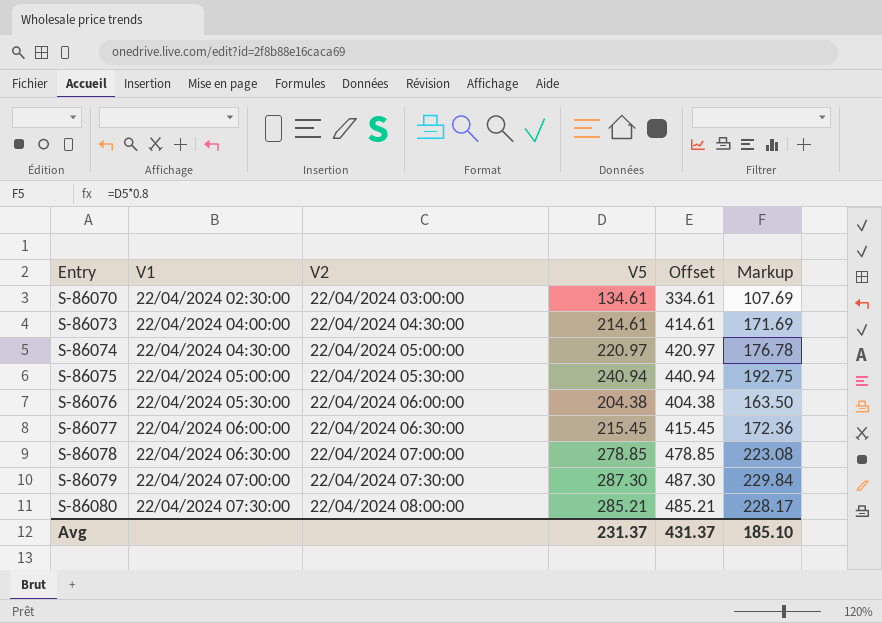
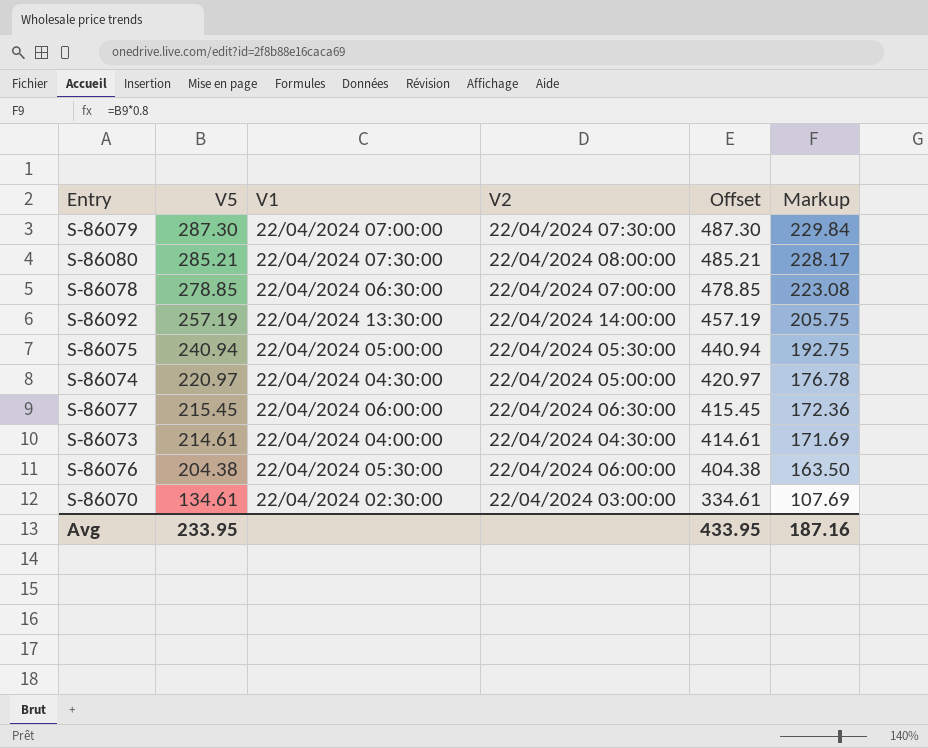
row order: Entry ascending -> V5 descending
column V5 | position: 4 -> 2
row S-86092: none -> 257.19 | 22/04/2024 13:30:00 | 22/04/2024 14:00:00 | 457.19 | 205.75
Avg | V5: 231.37 -> 233.95
Avg | Offset: 431.37 -> 433.95
Avg | Markup: 185.10 -> 187.16

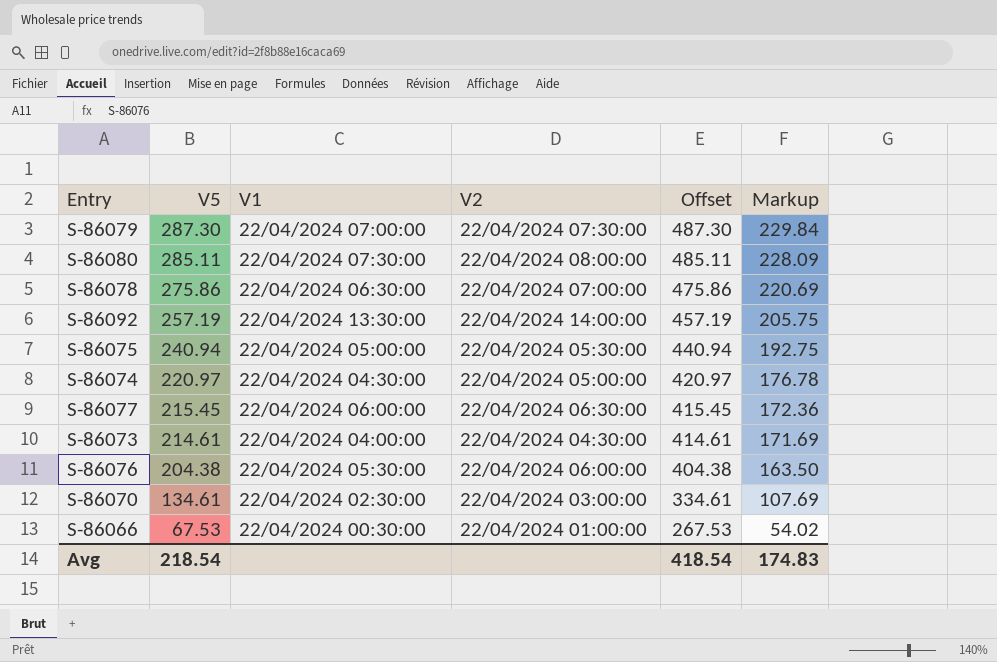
S-86080 | V5: 285.21 -> 285.11
S-86080 | Offset: 485.21 -> 485.11
S-86080 | Markup: 228.17 -> 228.09
S-86078 | V5: 278.85 -> 275.86
S-86078 | Offset: 478.85 -> 475.86
S-86078 | Markup: 223.08 -> 220.69
row S-86066: none -> 67.53 | 22/04/2024 00:30:00 | 22/04/2024 01:00:00 | 267.53 | 54.02
Avg | V5: 233.95 -> 218.54
Avg | Offset: 433.95 -> 418.54
Avg | Markup: 187.16 -> 174.83

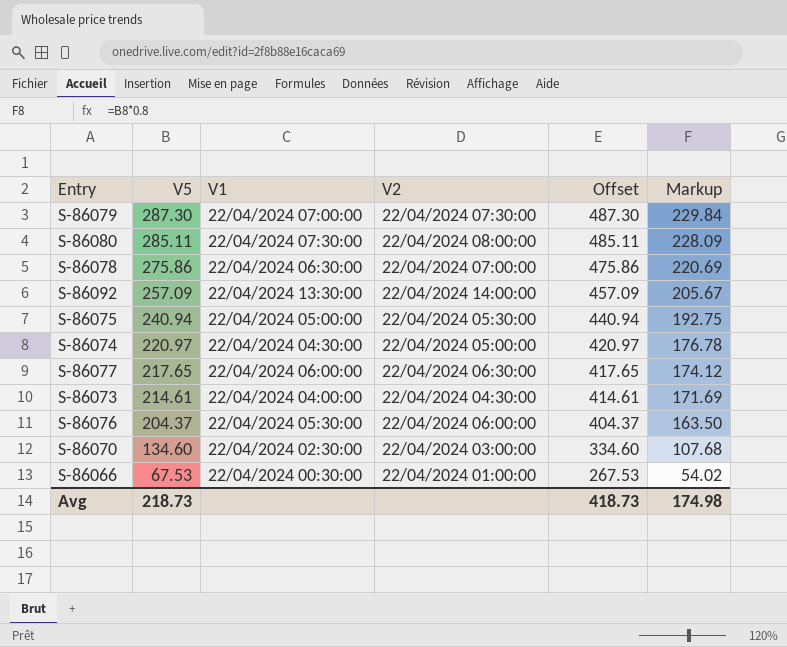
S-86092 | V5: 257.19 -> 257.09
S-86092 | Offset: 457.19 -> 457.09
S-86092 | Markup: 205.75 -> 205.67
S-86077 | V5: 215.45 -> 217.65
S-86077 | Offset: 415.45 -> 417.65
S-86077 | Markup: 172.36 -> 174.12
S-86076 | V5: 204.38 -> 204.37
S-86076 | Offset: 404.38 -> 404.37
S-86070 | V5: 134.61 -> 134.60
S-86070 | Offset: 334.61 -> 334.60
S-86070 | Markup: 107.69 -> 107.68
Avg | V5: 218.54 -> 218.73
Avg | Offset: 418.54 -> 418.73
Avg | Markup: 174.83 -> 174.98

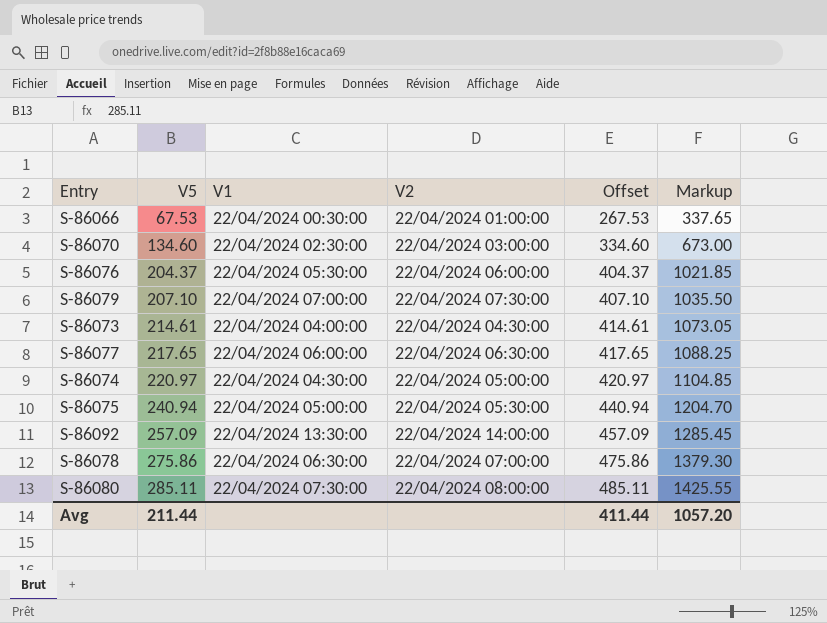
row order: V5 descending -> V5 ascending
column Markup | formula: [V5] * 0.8 -> [V5] * 5
S-86079 | V5: 287.30 -> 207.10
S-86079 | Offset: 487.30 -> 407.10
Avg | V5: 218.73 -> 211.44
Avg | Offset: 418.73 -> 411.44
Avg | Markup: 174.98 -> 1057.20

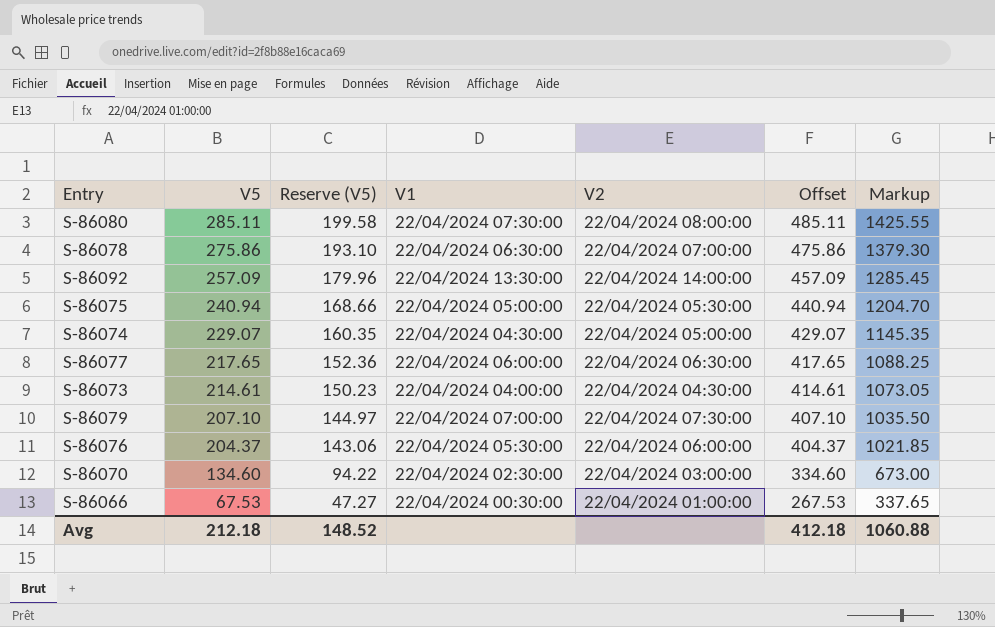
row order: V5 ascending -> V5 descending
column Reserve (V5) | formula: none -> [V5] * 0.7
S-86074 | V5: 220.97 -> 229.07
S-86074 | Offset: 420.97 -> 429.07
S-86074 | Markup: 1104.85 -> 1145.35
Avg | V5: 211.44 -> 212.18
Avg | Offset: 411.44 -> 412.18
Avg | Markup: 1057.20 -> 1060.88

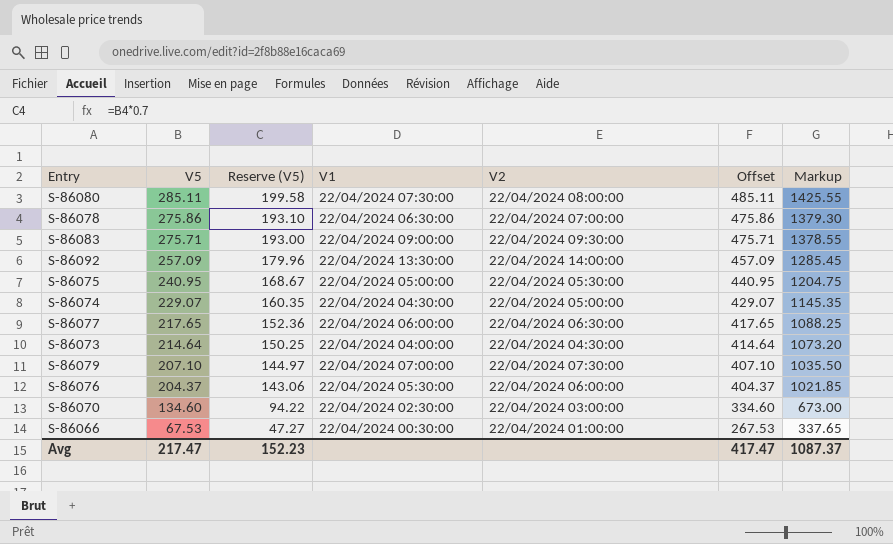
row S-86083: none -> 275.71 | 193.00 | 22/04/2024 09:00:00 | 22/04/2024 09:30:00 | 475.71 | 1378.55
S-86075 | V5: 240.94 -> 240.95
S-86075 | Reserve (V5): 168.66 -> 168.67
S-86075 | Offset: 440.94 -> 440.95
S-86075 | Markup: 1204.70 -> 1204.75
S-86073 | V5: 214.61 -> 214.64
S-86073 | Reserve (V5): 150.23 -> 150.25
S-86073 | Offset: 414.61 -> 414.64
S-86073 | Markup: 1073.05 -> 1073.20
Avg | V5: 212.18 -> 217.47
Avg | Reserve (V5): 148.52 -> 152.23
Avg | Offset: 412.18 -> 417.47
Avg | Markup: 1060.88 -> 1087.37

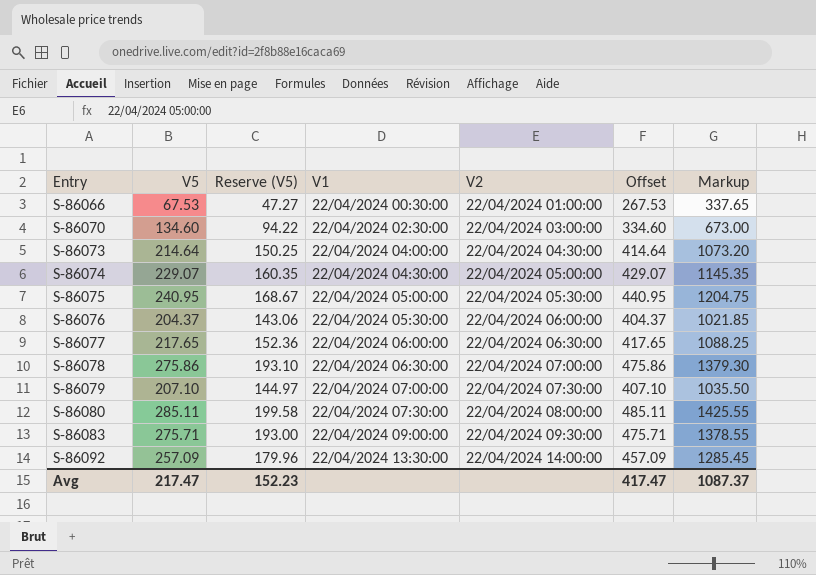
row order: V5 descending -> Entry ascending

